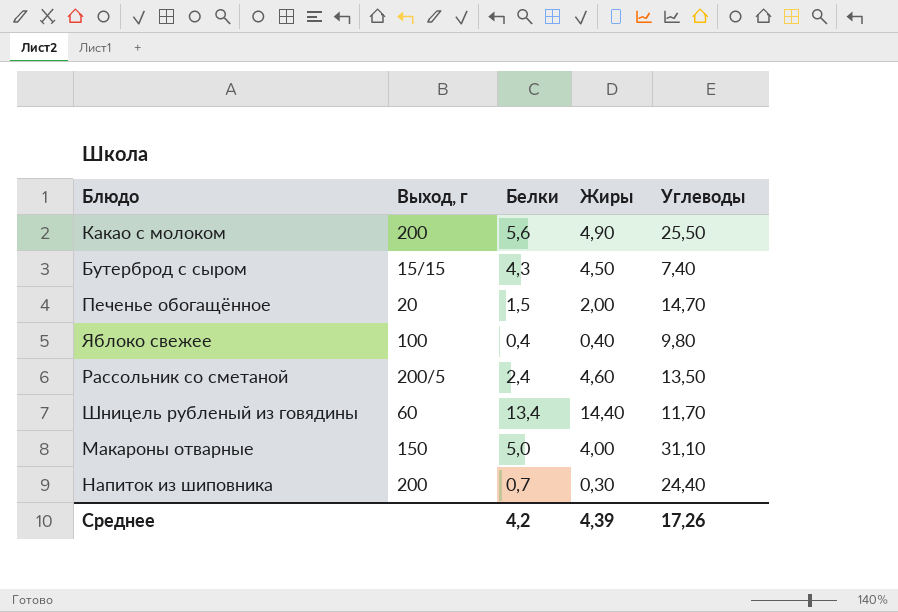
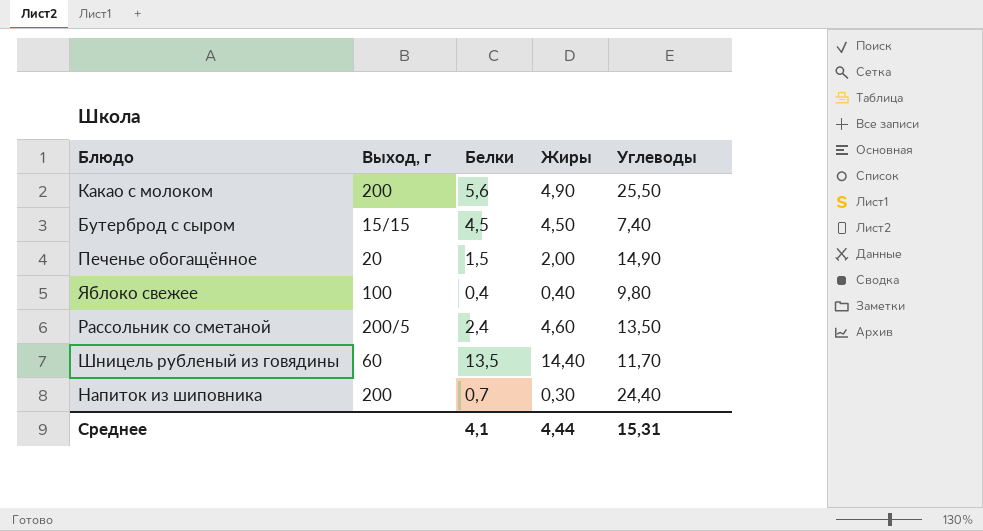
row Макароны отварные: 150 | 5,0 | 4,00 | 31,10 -> none
Бутерброд с сыром | Белки: 4,3 -> 4,5
Печенье обогащённое | Углеводы: 14,70 -> 14,90
Шницель рубленый из говядины | Белки: 13,4 -> 13,5
Среднее | Белки: 4,2 -> 4,1
Среднее | Жиры: 4,39 -> 4,44
Среднее | Углеводы: 17,26 -> 15,31

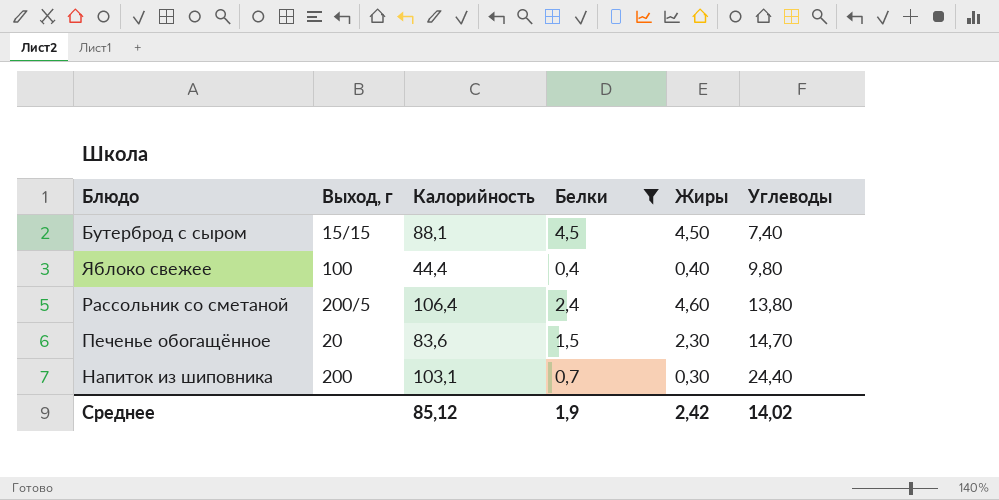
filter: none -> Белки <= 4,5
row order: none -> Углеводы ascending
column Калорийность | position: none -> 3
Рассольник со сметаной | Углеводы: 13,50 -> 13,80
Печенье обогащённое | Жиры: 2,00 -> 2,30
Печенье обогащённое | Углеводы: 14,90 -> 14,70
Среднее | Белки: 4,1 -> 1,9
Среднее | Жиры: 4,44 -> 2,42
Среднее | Углеводы: 15,31 -> 14,02

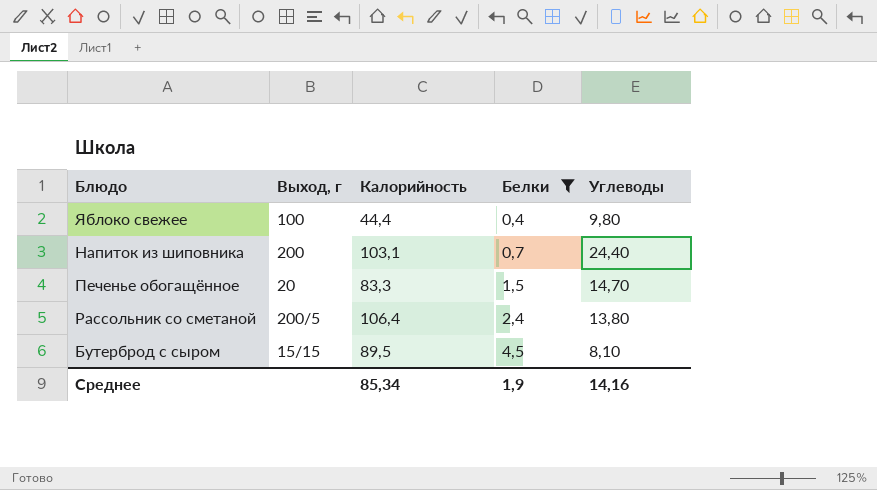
row order: Углеводы ascending -> Белки ascending
column Жиры | position: 5 -> none
Печенье обогащённое | Калорийность: 83,6 -> 83,3
Бутерброд с сыром | Калорийность: 88,1 -> 89,5
Бутерброд с сыром | Углеводы: 7,40 -> 8,10
Среднее | Калорийность: 85,12 -> 85,34
Среднее | Углеводы: 14,02 -> 14,16

